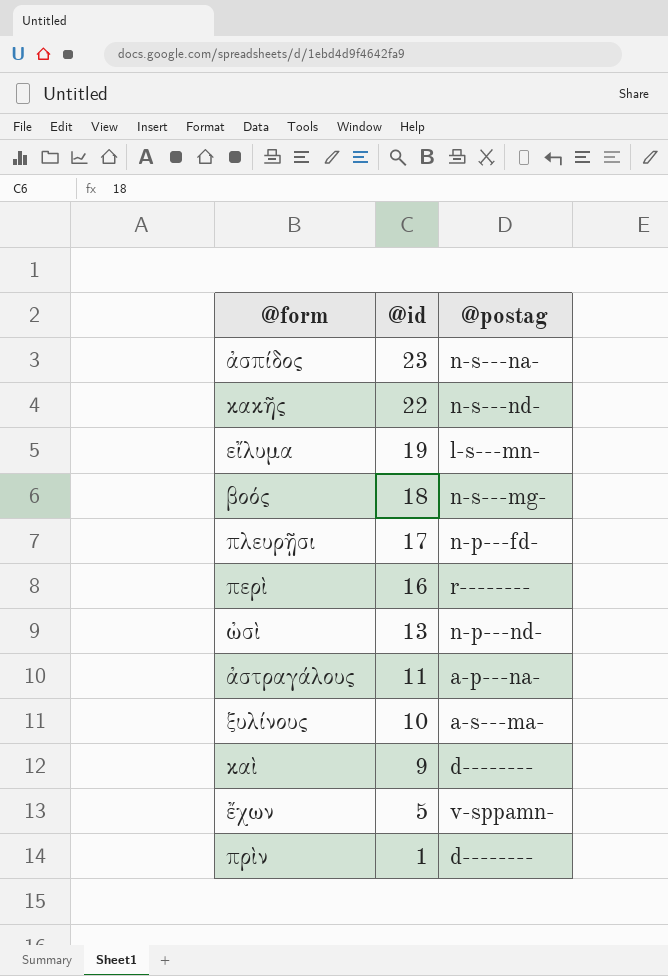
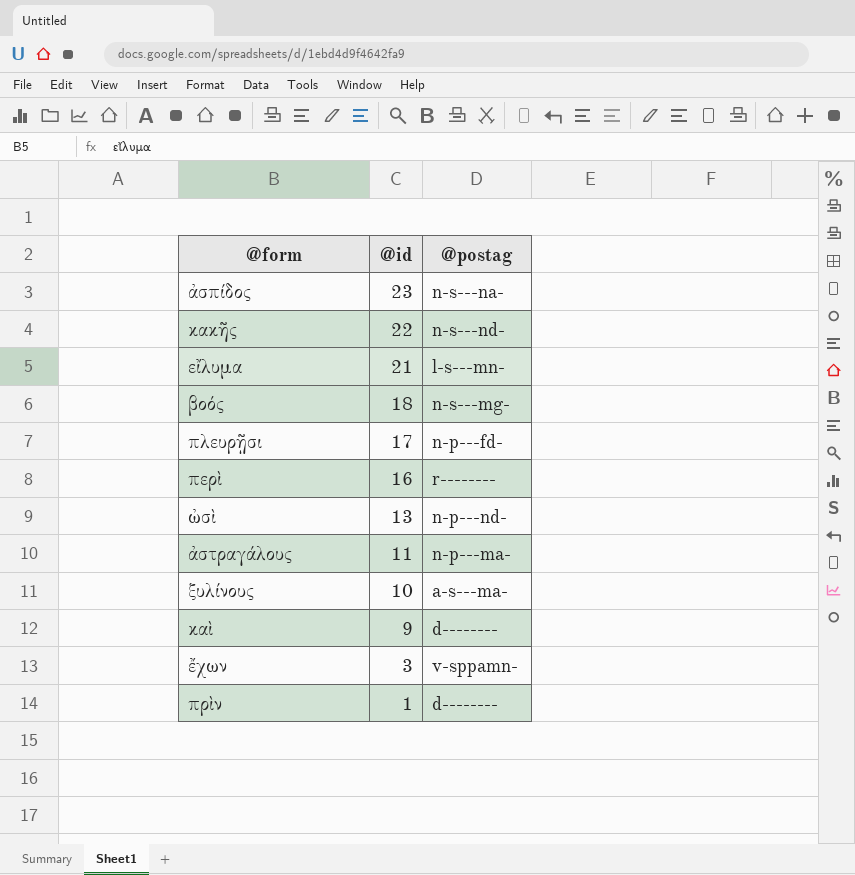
εἴλυμα | @id: 19 -> 21
ἀστραγάλους | @postag: a-p---na- -> n-p---ma-
ἔχων | @id: 5 -> 3

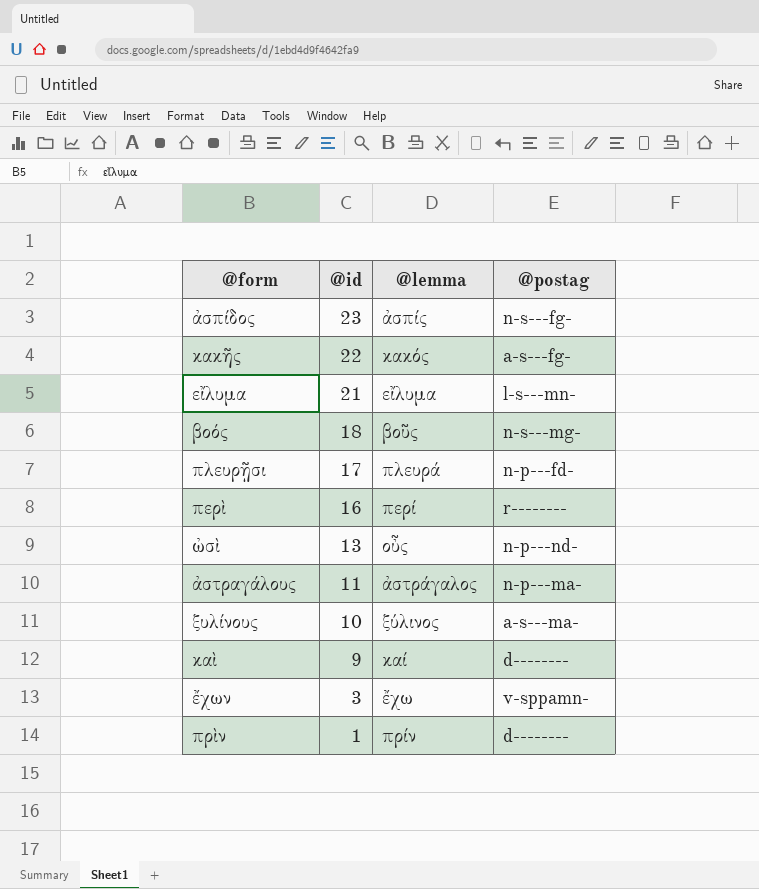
column @lemma | position: none -> 3
ἀσπίδος | @postag: n-s---na- -> n-s---fg-
κακῆς | @postag: n-s---nd- -> a-s---fg-

